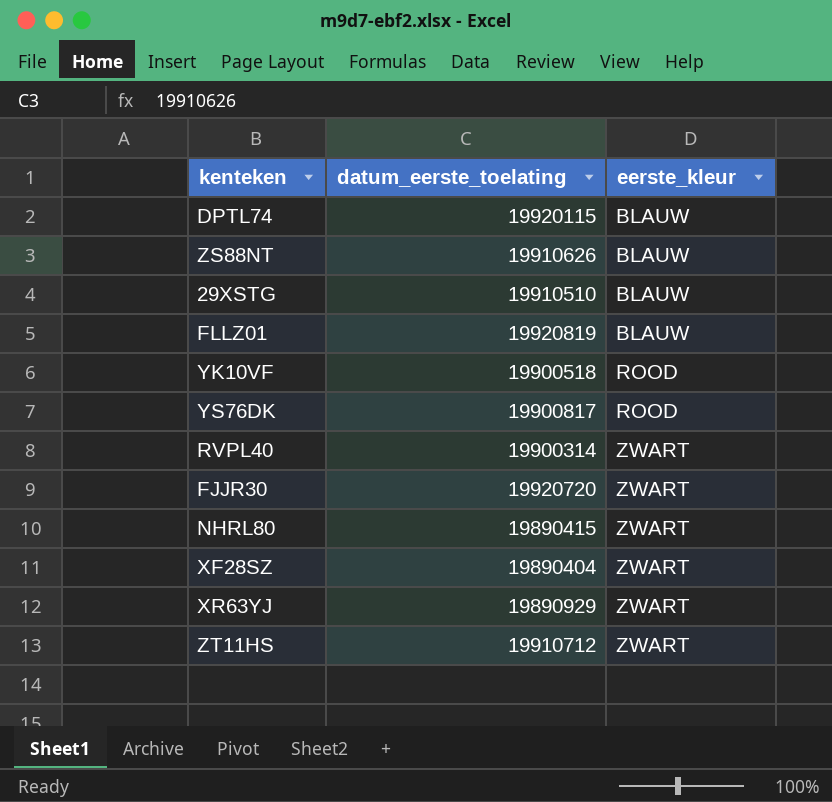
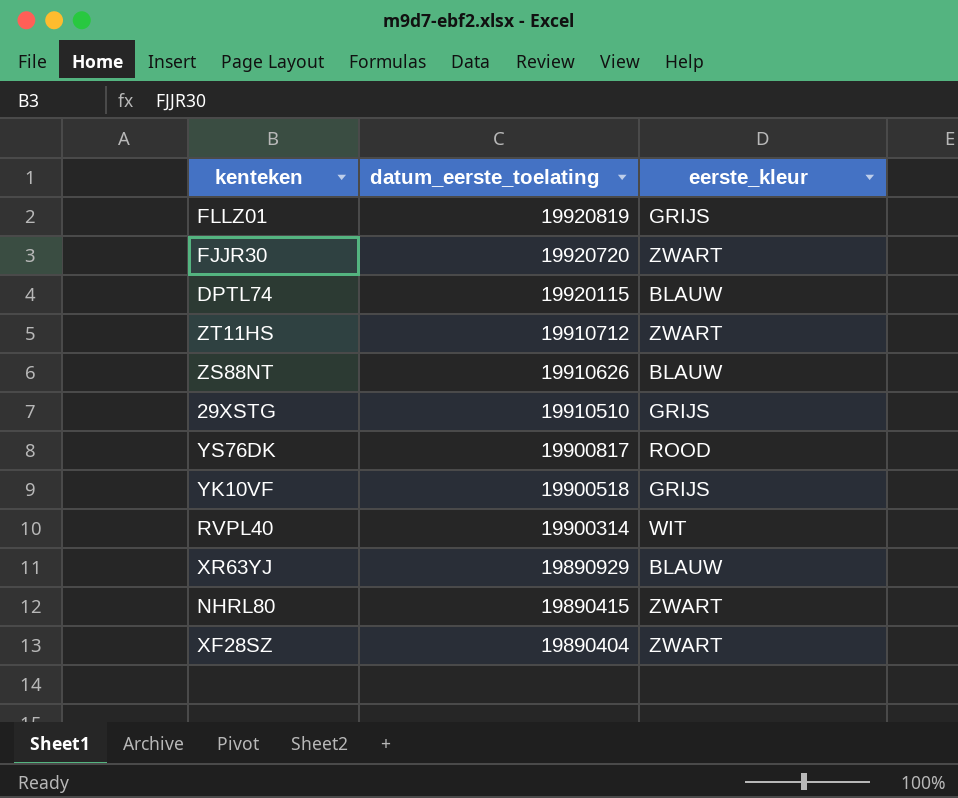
row order: eerste_kleur ascending -> datum_eerste_toelating descending
FLLZ01 | eerste_kleur: BLAUW -> GRIJS
29XSTG | eerste_kleur: BLAUW -> GRIJS
YK10VF | eerste_kleur: ROOD -> GRIJS
RVPL40 | eerste_kleur: ZWART -> WIT
XR63YJ | eerste_kleur: ZWART -> BLAUW

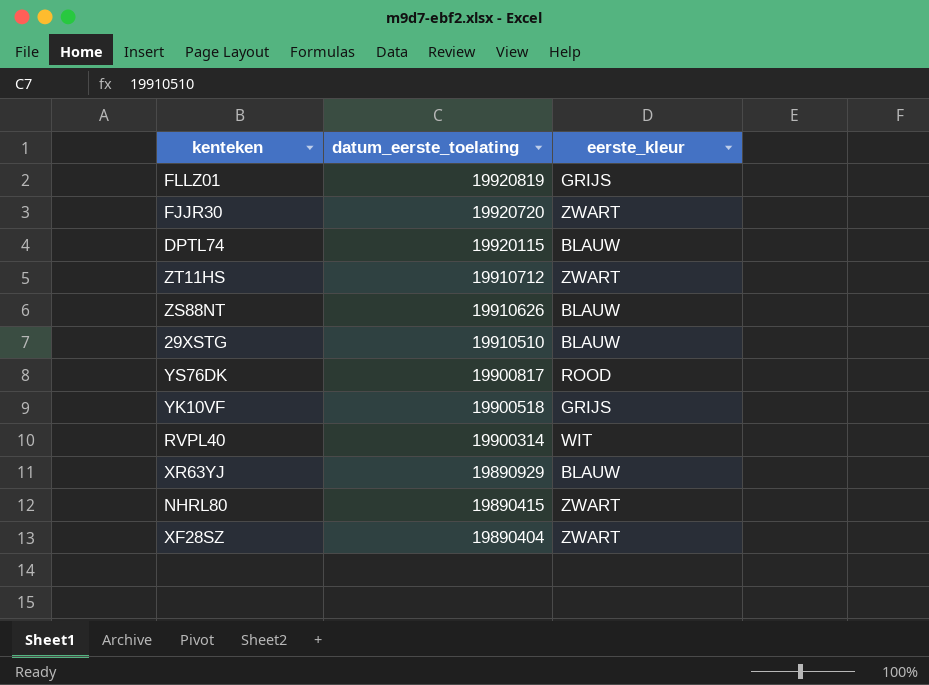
29XSTG | eerste_kleur: GRIJS -> BLAUW

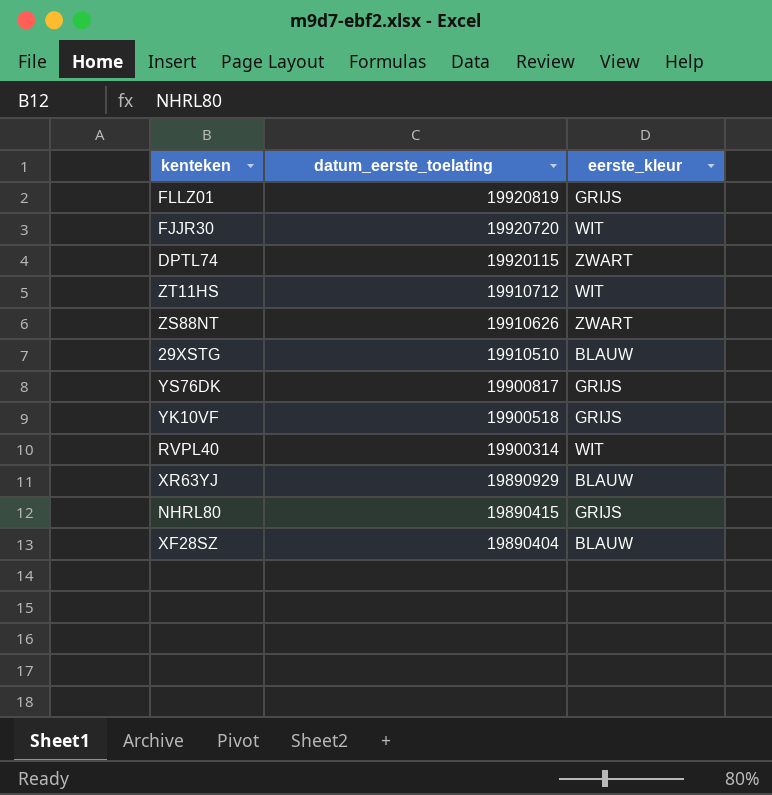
FJJR30 | eerste_kleur: ZWART -> WIT
DPTL74 | eerste_kleur: BLAUW -> ZWART
ZT11HS | eerste_kleur: ZWART -> WIT
ZS88NT | eerste_kleur: BLAUW -> ZWART
YS76DK | eerste_kleur: ROOD -> GRIJS
NHRL80 | eerste_kleur: ZWART -> GRIJS
XF28SZ | eerste_kleur: ZWART -> BLAUW

